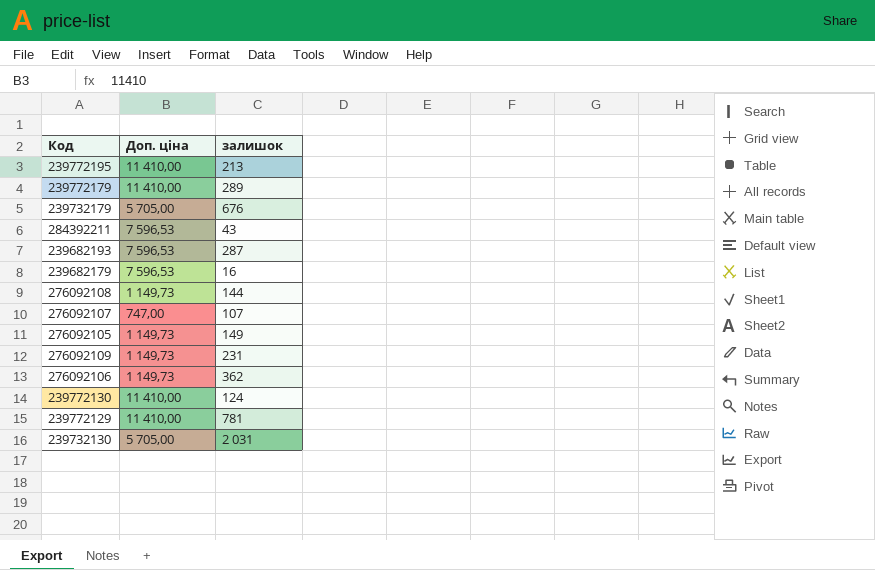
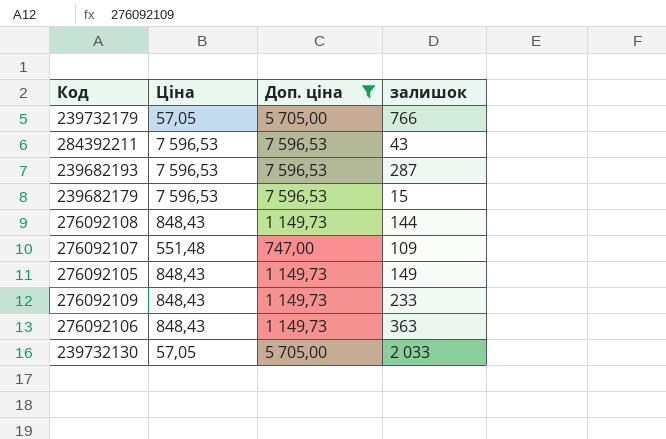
filter: none -> Доп. ціна != 11 410,00
column Ціна | position: none -> 2
239732179 | залишок: 676 -> 766
239682179 | залишок: 16 -> 15
276092107 | залишок: 107 -> 109
276092109 | залишок: 231 -> 233
276092106 | залишок: 362 -> 363
239732130 | залишок: 2 031 -> 2 033

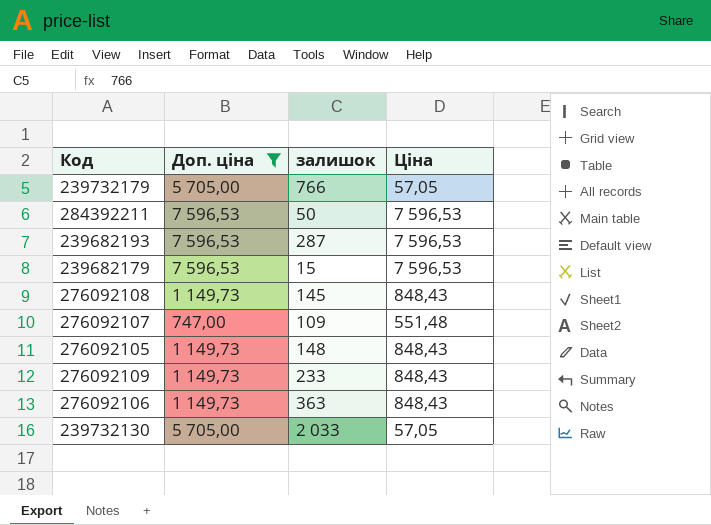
column Ціна | position: 2 -> 4
284392211 | залишок: 43 -> 50
276092108 | залишок: 144 -> 145
276092105 | залишок: 149 -> 148

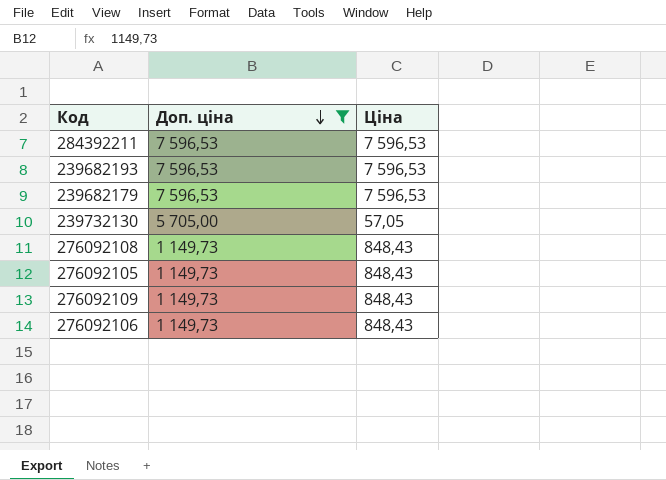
row order: none -> Доп. ціна descending
column залишок | position: 3 -> none
row 239732179: 5 705,00 | 766 | 57,05 -> none
row 276092107: 747,00 | 109 | 551,48 -> none

